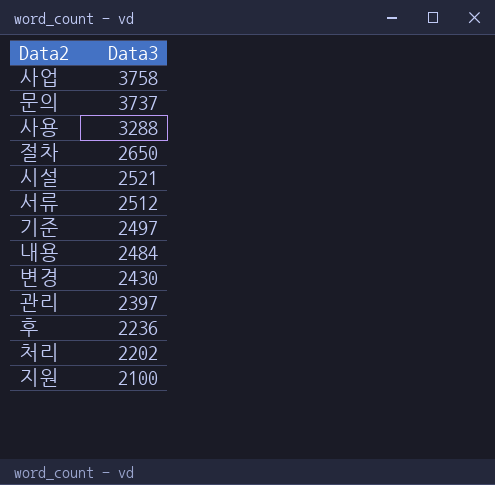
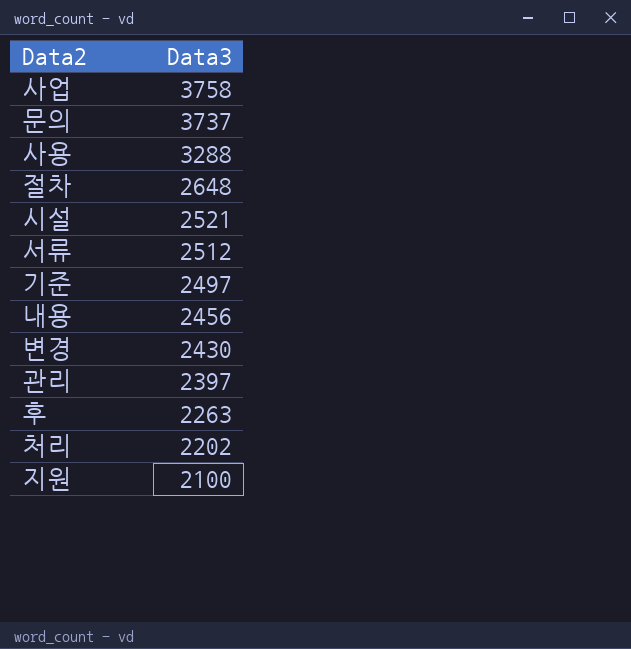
절차 | Data3: 2650 -> 2648
내용 | Data3: 2484 -> 2456
후 | Data3: 2236 -> 2263

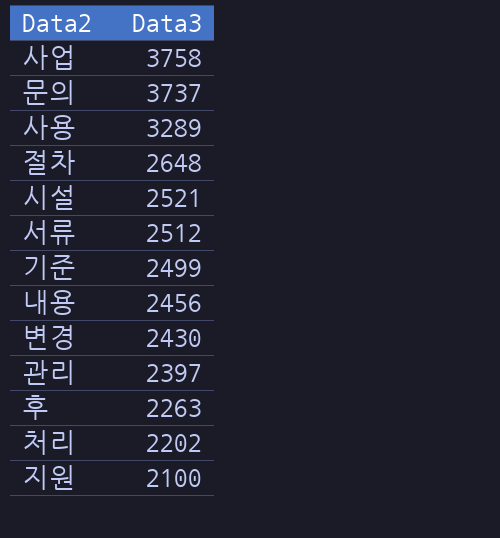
사용 | Data3: 3288 -> 3289
기준 | Data3: 2497 -> 2499

